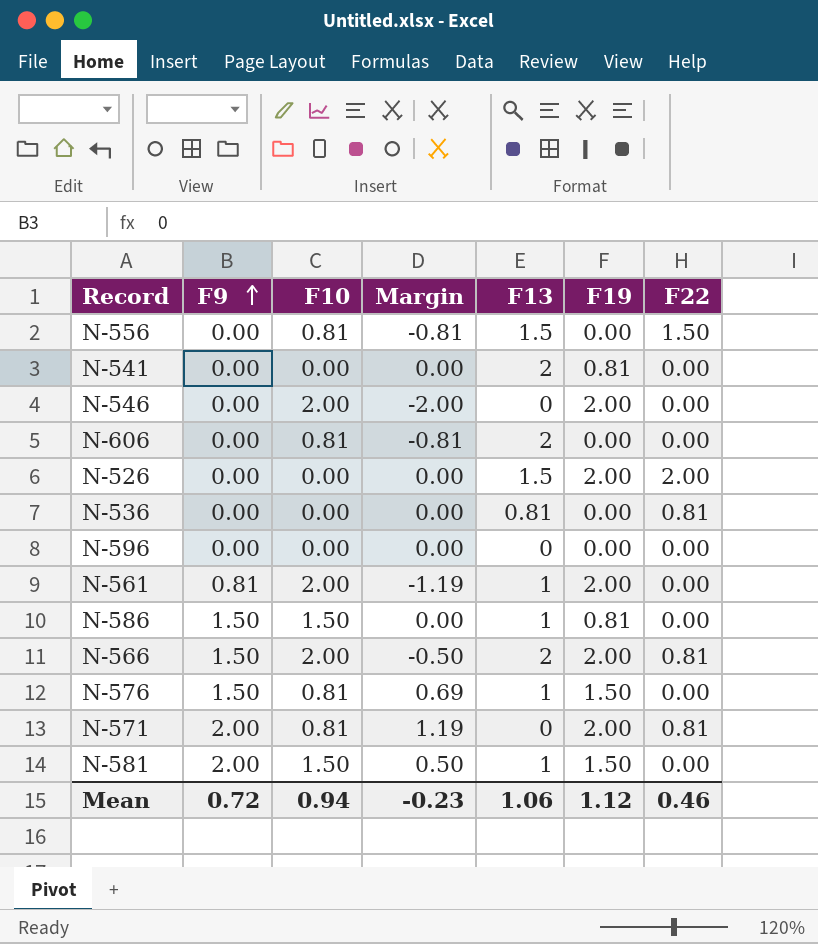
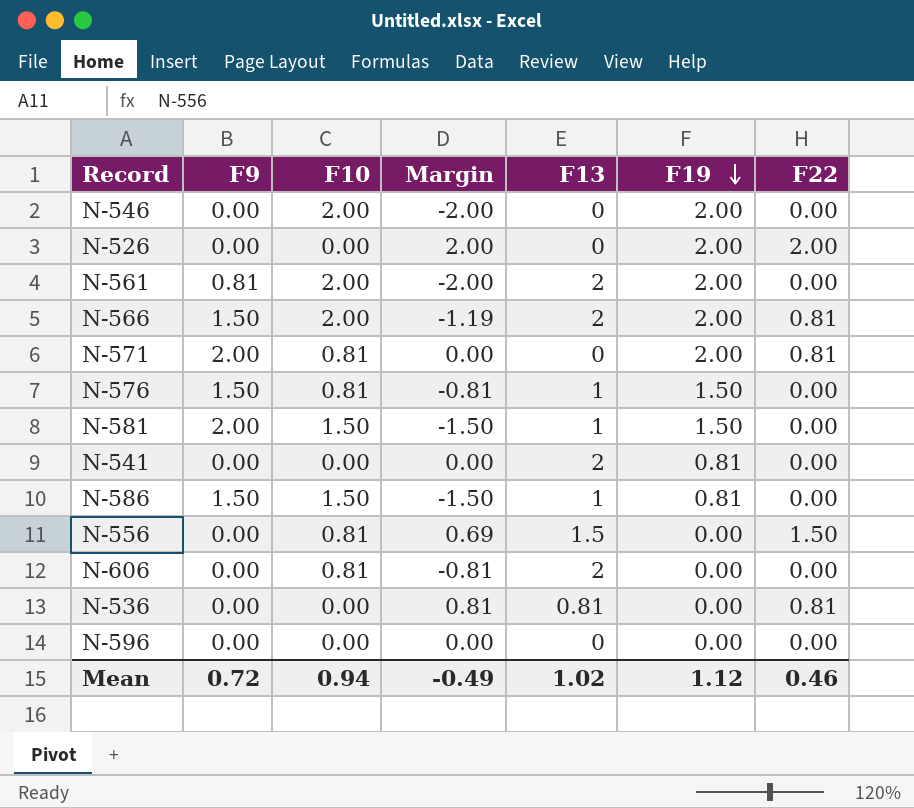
row order: F9 ascending -> F19 descending
column Margin | formula: [F9] - [F10] -> [F22] - [F10]
N-526 | F13: 1.5 -> 0
N-561 | F13: 1 -> 2
Mean | Margin: -0.23 -> -0.49
Mean | F13: 1.06 -> 1.02

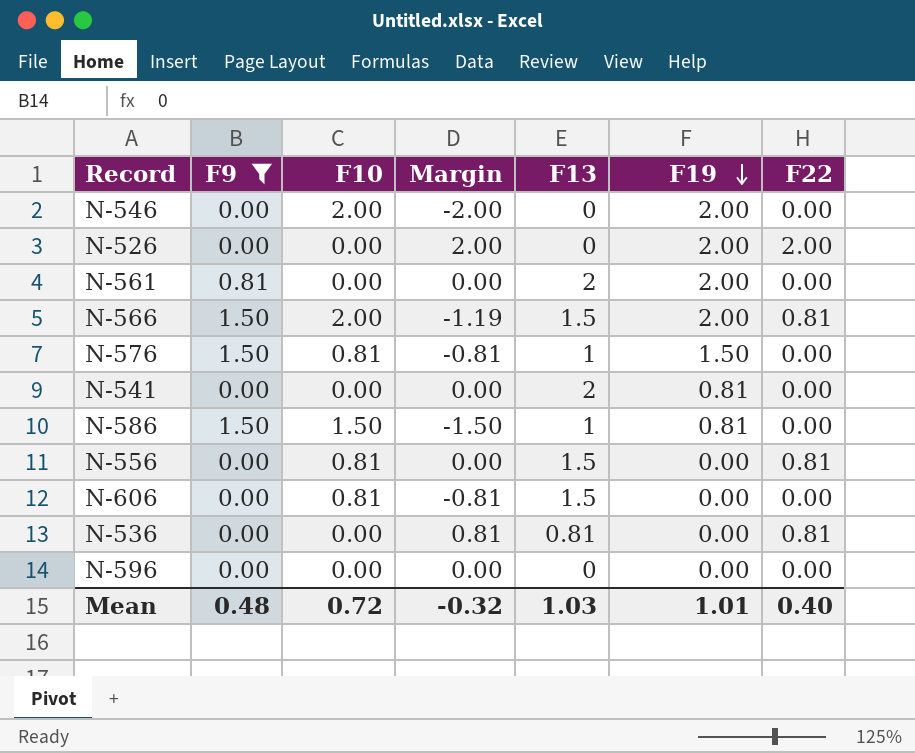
filter: none -> F9 != 2.00
N-561 | F10: 2.00 -> 0.00
N-561 | Margin: -2.00 -> 0.00
N-566 | F13: 2 -> 1.5
N-556 | Margin: 0.69 -> 0.00
N-556 | F22: 1.50 -> 0.81
N-606 | F13: 2 -> 1.5
Mean | F9: 0.72 -> 0.48
Mean | F10: 0.94 -> 0.72
Mean | Margin: -0.49 -> -0.32
Mean | F13: 1.02 -> 1.03
Mean | F19: 1.12 -> 1.01
Mean | F22: 0.46 -> 0.40

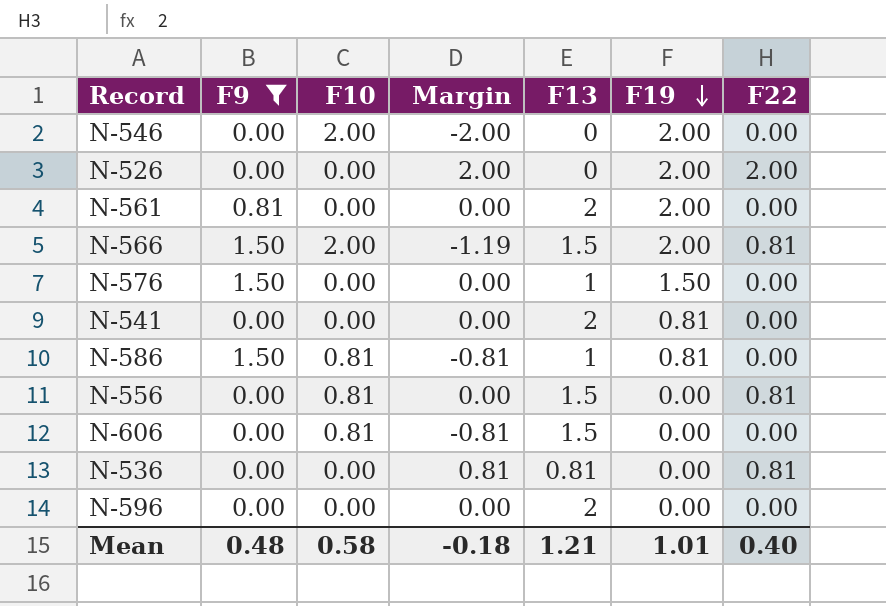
N-576 | F10: 0.81 -> 0.00
N-576 | Margin: -0.81 -> 0.00
N-586 | F10: 1.50 -> 0.81
N-586 | Margin: -1.50 -> -0.81
N-596 | F13: 0 -> 2
Mean | F10: 0.72 -> 0.58
Mean | Margin: -0.32 -> -0.18
Mean | F13: 1.03 -> 1.21

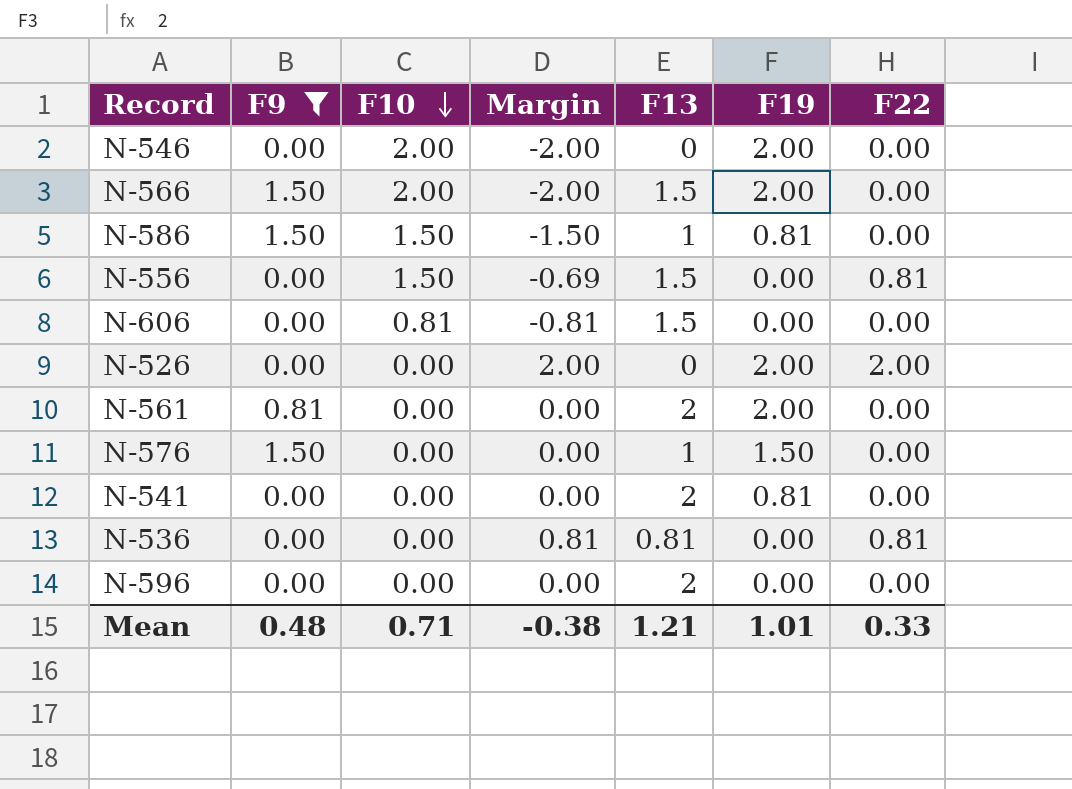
row order: F19 descending -> F10 descending
N-566 | Margin: -1.19 -> -2.00
N-566 | F22: 0.81 -> 0.00
N-586 | F10: 0.81 -> 1.50
N-586 | Margin: -0.81 -> -1.50
N-556 | F10: 0.81 -> 1.50
N-556 | Margin: 0.00 -> -0.69
Mean | F10: 0.58 -> 0.71
Mean | Margin: -0.18 -> -0.38
Mean | F22: 0.40 -> 0.33

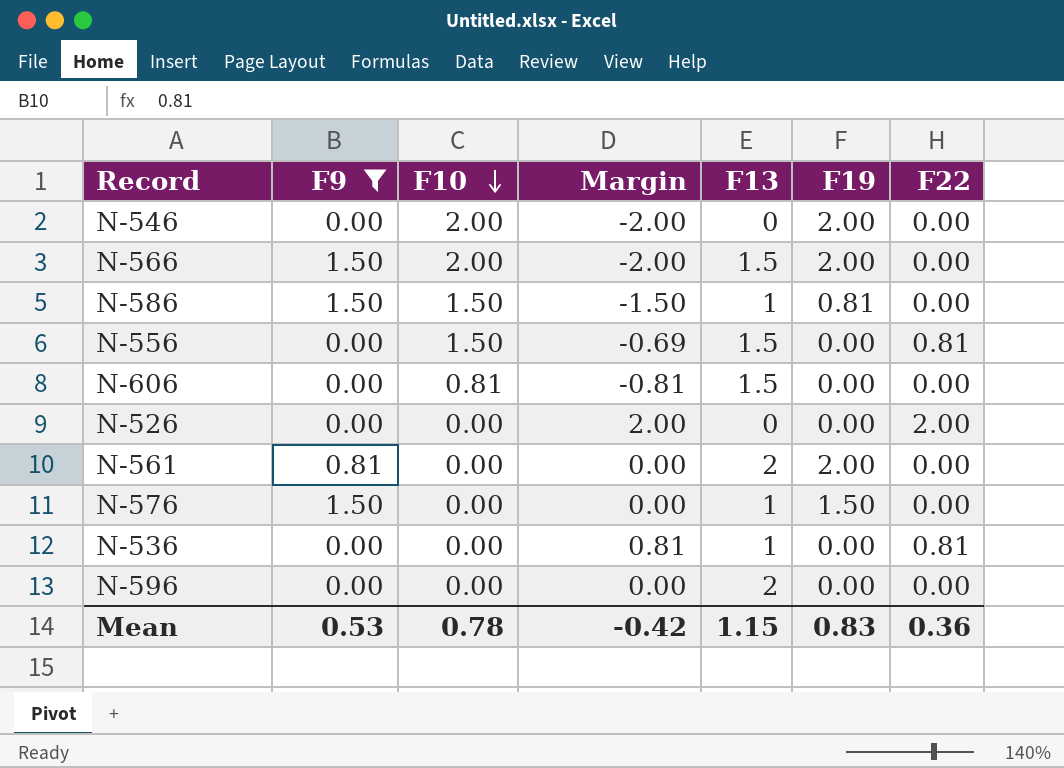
row N-541: 0.00 | 0.00 | 0.00 | 2 | 0.81 | 0.00 -> none
N-526 | F19: 2.00 -> 0.00
N-536 | F13: 0.81 -> 1
Mean | F9: 0.48 -> 0.53
Mean | F10: 0.71 -> 0.78
Mean | Margin: -0.38 -> -0.42
Mean | F13: 1.21 -> 1.15
Mean | F19: 1.01 -> 0.83
Mean | F22: 0.33 -> 0.36

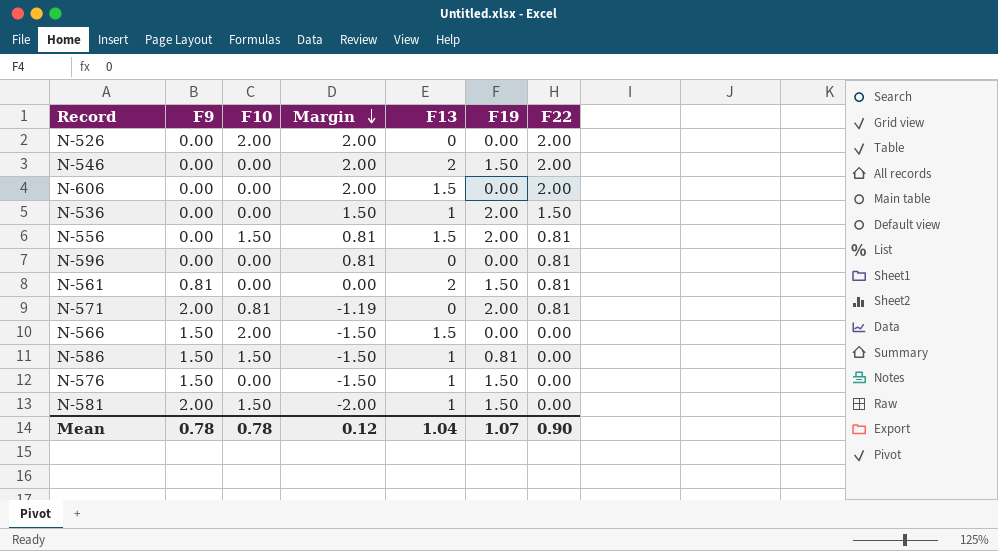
filter: F9 != 2.00 -> none
row order: F10 descending -> Margin descending
column Margin | formula: [F22] - [F10] -> [F22] - [F9]
N-526 | F10: 0.00 -> 2.00
N-546 | F10: 2.00 -> 0.00
N-546 | F13: 0 -> 2
N-546 | F19: 2.00 -> 1.50
N-546 | F22: 0.00 -> 2.00
N-606 | F10: 0.81 -> 0.00
N-606 | F22: 0.00 -> 2.00
N-536 | F19: 0.00 -> 2.00
N-536 | F22: 0.81 -> 1.50
N-556 | F19: 0.00 -> 2.00
N-596 | F13: 2 -> 0
N-596 | F22: 0.00 -> 0.81
N-561 | F19: 2.00 -> 1.50
N-561 | F22: 0.00 -> 0.81
N-566 | F19: 2.00 -> 0.00
Mean | F9: 0.53 -> 0.78
Mean | Margin: -0.42 -> 0.12
Mean | F13: 1.15 -> 1.04
Mean | F19: 0.83 -> 1.07
Mean | F22: 0.36 -> 0.90

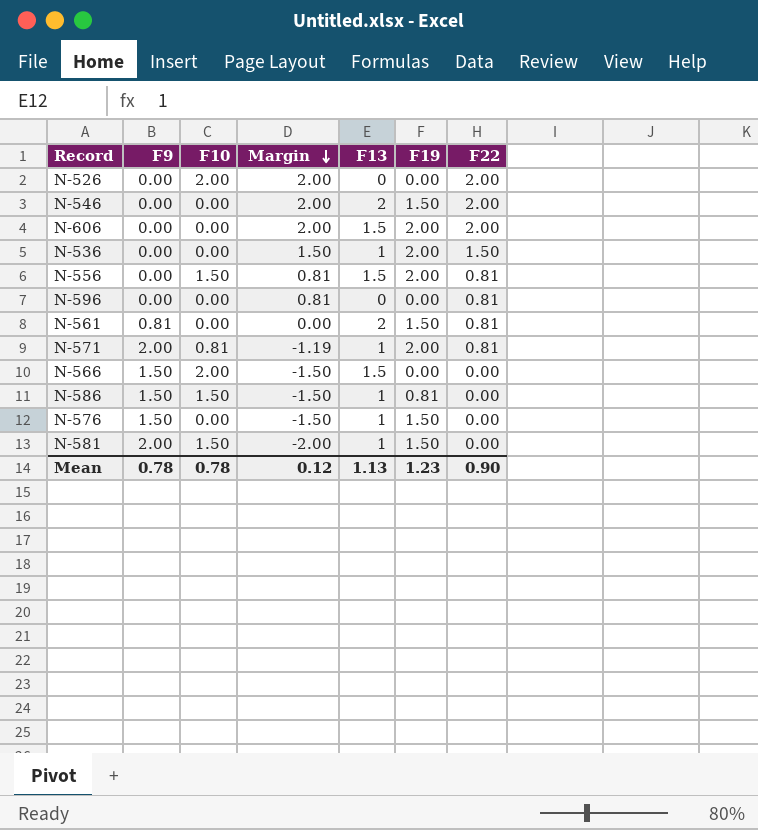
N-606 | F19: 0.00 -> 2.00
N-571 | F13: 0 -> 1
Mean | F13: 1.04 -> 1.13
Mean | F19: 1.07 -> 1.23

